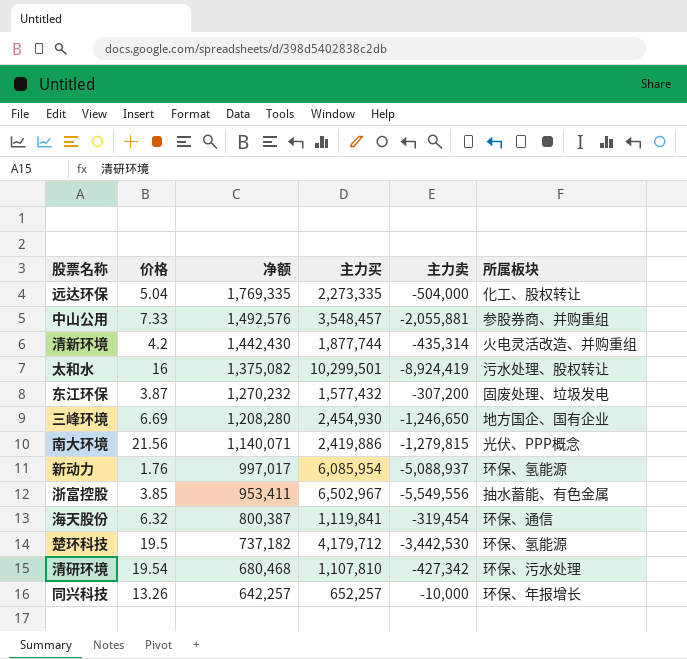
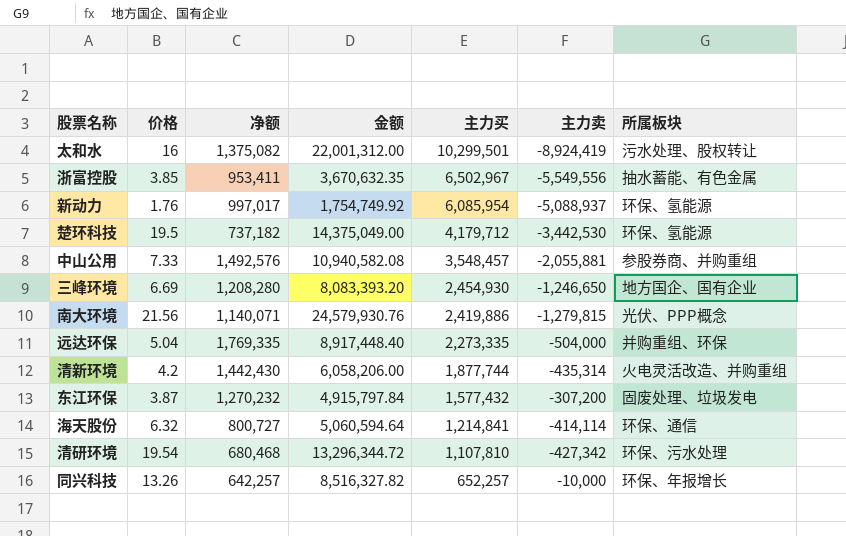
row order: 净额 descending -> 主力买 descending
column 金额 | formula: none -> [价格] * [净额]
远达环保 | 所属板块: 化工、股权转让 -> 并购重组、环保
海天股份 | 净额: 800,387 -> 800,727
海天股份 | 主力买: 1,119,841 -> 1,214,841
海天股份 | 主力卖: -319,454 -> -414,114

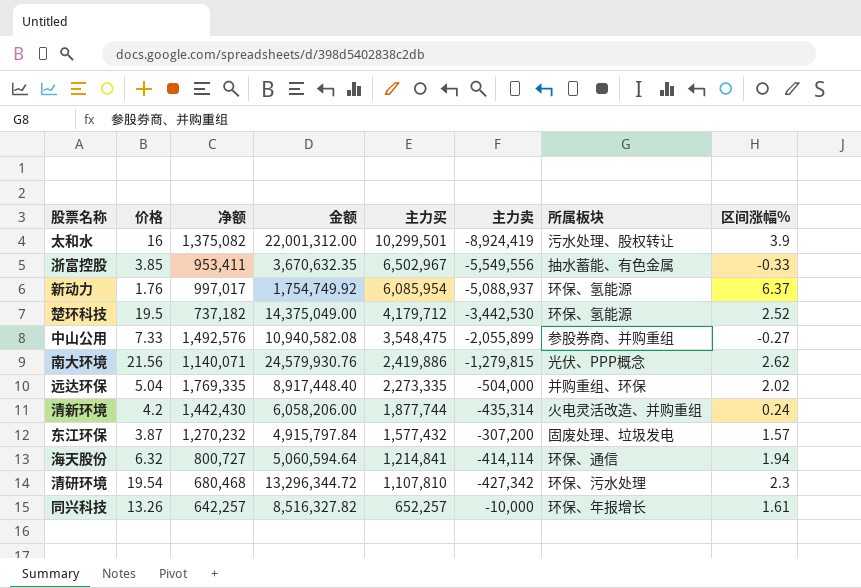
column 区间涨幅% | position: none -> 8
row 三峰环境: 6.69 | 1,208,280 | 8,083,393.20 | 2,454,930 | -1,246,650 | 地方国企、国有企业 -> none
中山公用 | 主力买: 3,548,457 -> 3,548,475
中山公用 | 主力卖: -2,055,881 -> -2,055,899

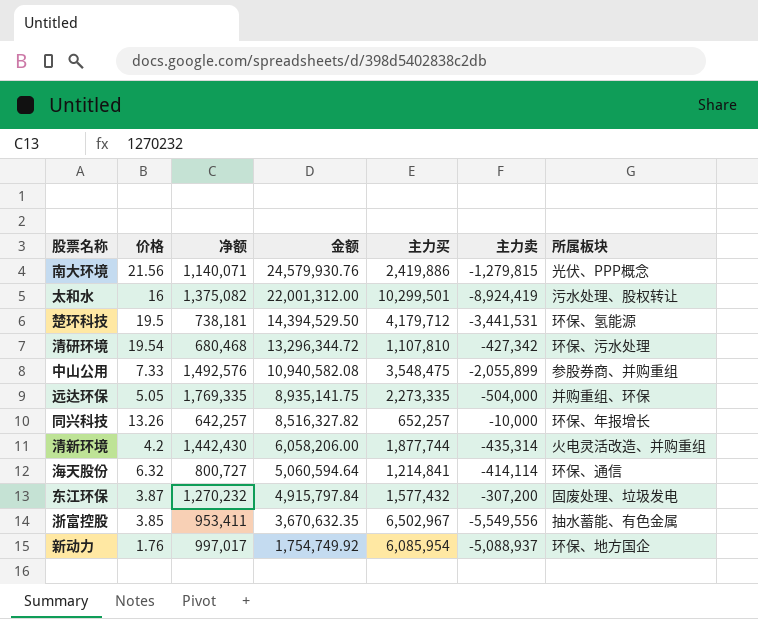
row order: 主力买 descending -> 金额 descending
column 区间涨幅% | position: 8 -> none
楚环科技 | 净额: 737,182 -> 738,181
楚环科技 | 金额: 14,375,049.00 -> 14,394,529.50
楚环科技 | 主力卖: -3,442,530 -> -3,441,531
远达环保 | 价格: 5.04 -> 5.05
远达环保 | 金额: 8,917,448.40 -> 8,935,141.75
新动力 | 所属板块: 环保、氢能源 -> 环保、地方国企

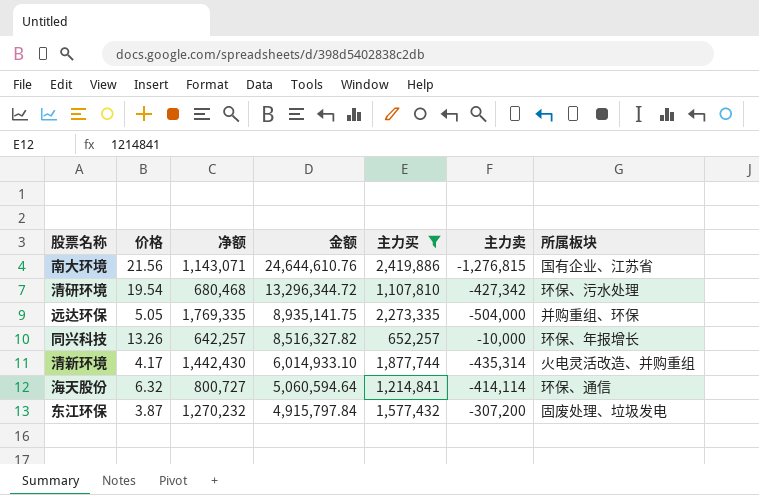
filter: none -> 主力买 <= 2,419,886
南大环境 | 净额: 1,140,071 -> 1,143,071
南大环境 | 金额: 24,579,930.76 -> 24,644,610.76
南大环境 | 主力卖: -1,279,815 -> -1,276,815
南大环境 | 所属板块: 光伏、PPP概念 -> 国有企业、江苏省
清新环境 | 价格: 4.2 -> 4.17
清新环境 | 金额: 6,058,206.00 -> 6,014,933.10

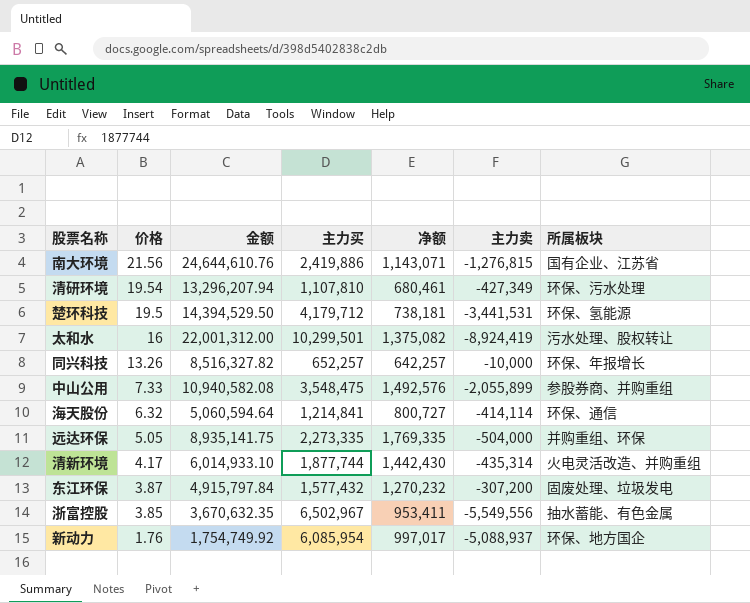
filter: 主力买 <= 2,419,886 -> none
row order: 金额 descending -> 价格 descending
column 净额 | position: 3 -> 5
清研环境 | 金额: 13,296,344.72 -> 13,296,207.94
清研环境 | 净额: 680,468 -> 680,461
清研环境 | 主力卖: -427,342 -> -427,349

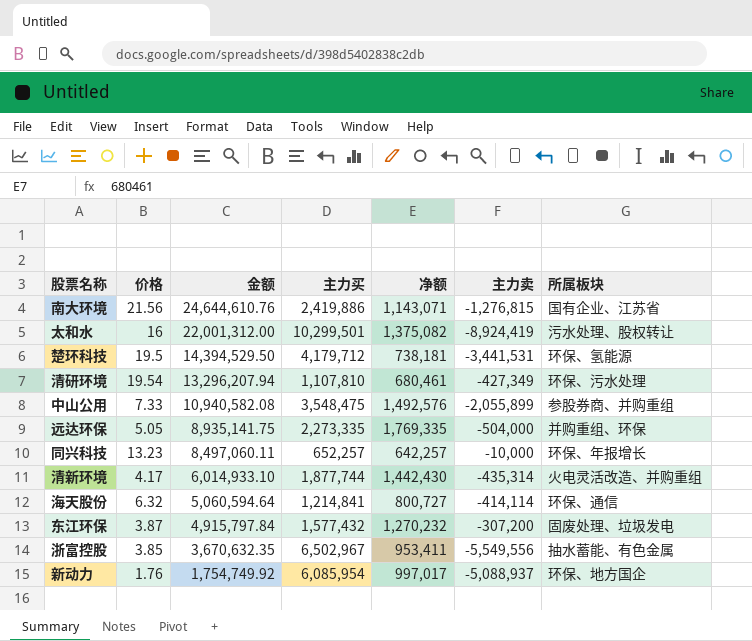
row order: 价格 descending -> 金额 descending
同兴科技 | 价格: 13.26 -> 13.23
同兴科技 | 金额: 8,516,327.82 -> 8,497,060.11

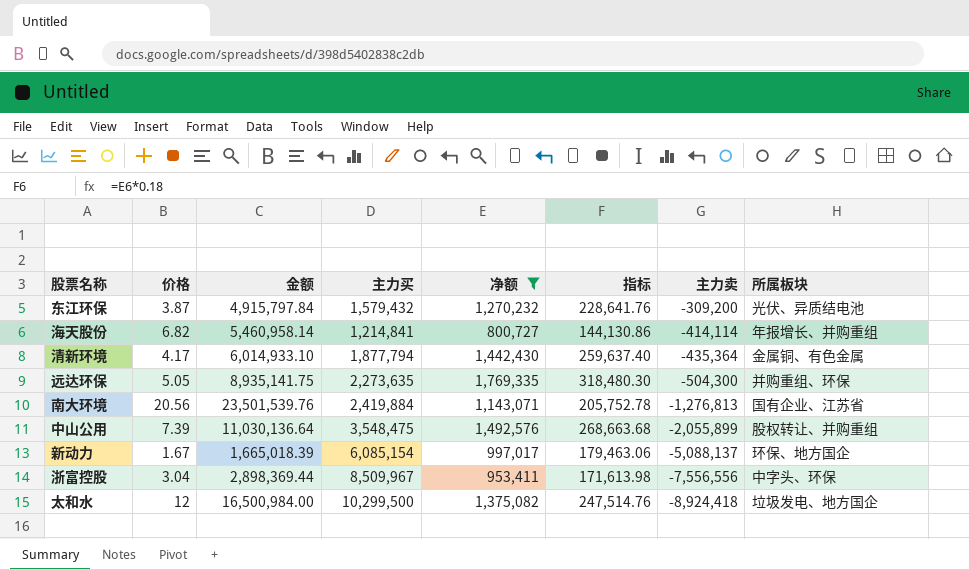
filter: none -> 净额 >= 800,727
row order: 金额 descending -> 主力卖 descending
column 指标 | formula: none -> [净额] * 0.18
东江环保 | 主力买: 1,577,432 -> 1,579,432
东江环保 | 主力卖: -307,200 -> -309,200
东江环保 | 所属板块: 固废处理、垃圾发电 -> 光伏、异质结电池
海天股份 | 价格: 6.32 -> 6.82
海天股份 | 金额: 5,060,594.64 -> 5,460,958.14
海天股份 | 所属板块: 环保、通信 -> 年报增长、并购重组
清新环境 | 主力买: 1,877,744 -> 1,877,794
清新环境 | 主力卖: -435,314 -> -435,364
清新环境 | 所属板块: 火电灵活改造、并购重组 -> 金属铜、有色金属
远达环保 | 主力买: 2,273,335 -> 2,273,635
远达环保 | 主力卖: -504,000 -> -504,300
南大环境 | 价格: 21.56 -> 20.56
南大环境 | 金额: 24,644,610.76 -> 23,501,539.76
南大环境 | 主力买: 2,419,886 -> 2,419,884
南大环境 | 主力卖: -1,276,815 -> -1,276,813
中山公用 | 价格: 7.33 -> 7.39
中山公用 | 金额: 10,940,582.08 -> 11,030,136.64
中山公用 | 所属板块: 参股券商、并购重组 -> 股权转让、并购重组
新动力 | 价格: 1.76 -> 1.67
新动力 | 金额: 1,754,749.92 -> 1,665,018.39
新动力 | 主力买: 6,085,954 -> 6,085,154
新动力 | 主力卖: -5,088,937 -> -5,088,137
浙富控股 | 价格: 3.85 -> 3.04
浙富控股 | 金额: 3,670,632.35 -> 2,898,369.44
浙富控股 | 主力买: 6,502,967 -> 8,509,967
浙富控股 | 主力卖: -5,549,556 -> -7,556,556
浙富控股 | 所属板块: 抽水蓄能、有色金属 -> 中字头、环保
太和水 | 价格: 16 -> 12
太和水 | 金额: 22,001,312.00 -> 16,500,984.00
太和水 | 主力买: 10,299,501 -> 10,299,500
太和水 | 主力卖: -8,924,419 -> -8,924,418
太和水 | 所属板块: 污水处理、股权转让 -> 垃圾发电、地方国企

